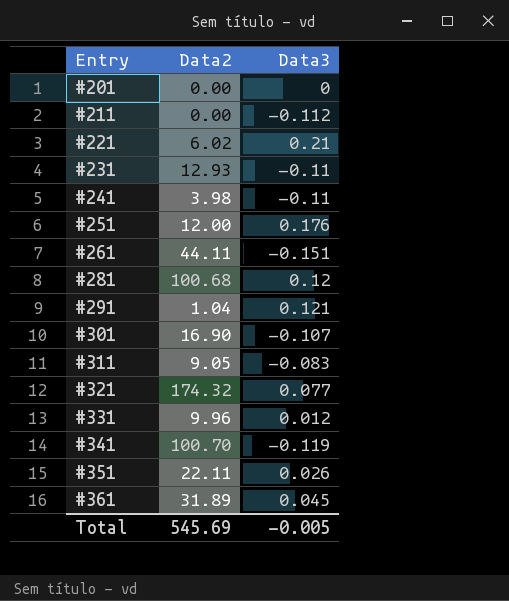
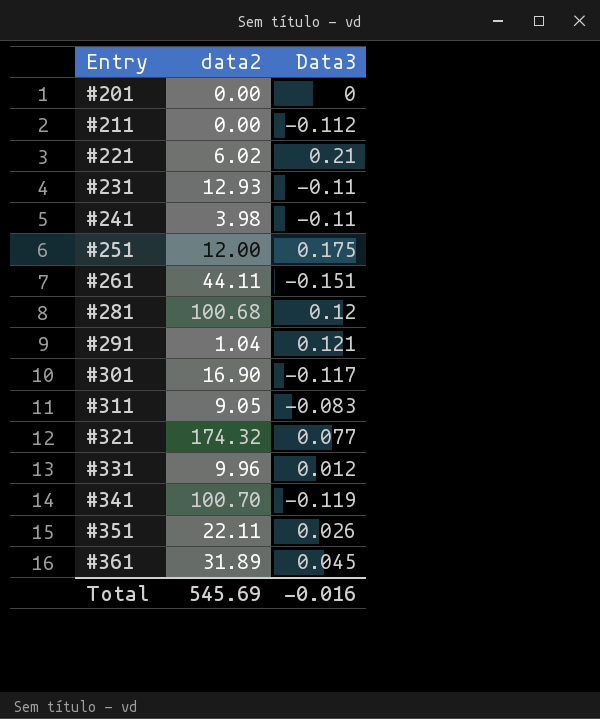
column name: Data2 -> data2
#251 | Data3: 0.176 -> 0.175
#301 | Data3: -0.107 -> -0.117
Total | Data3: -0.005 -> -0.016

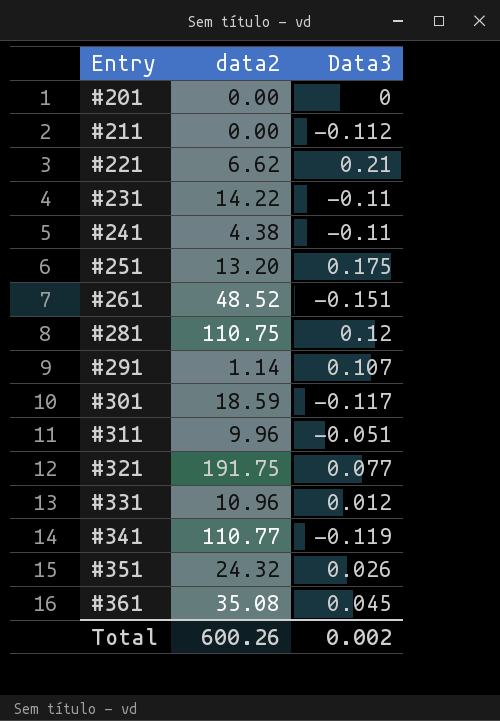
#221 | data2: 6.02 -> 6.62
#231 | data2: 12.93 -> 14.22
#241 | data2: 3.98 -> 4.38
#251 | data2: 12.00 -> 13.20
#261 | data2: 44.11 -> 48.52
#281 | data2: 100.68 -> 110.75
#291 | data2: 1.04 -> 1.14
#291 | Data3: 0.121 -> 0.107
#301 | data2: 16.90 -> 18.59
#311 | data2: 9.05 -> 9.96
#311 | Data3: -0.083 -> -0.051
#321 | data2: 174.32 -> 191.75
#331 | data2: 9.96 -> 10.96
#341 | data2: 100.70 -> 110.77
#351 | data2: 22.11 -> 24.32
#361 | data2: 31.89 -> 35.08
Total | data2: 545.69 -> 600.26
Total | Data3: -0.016 -> 0.002

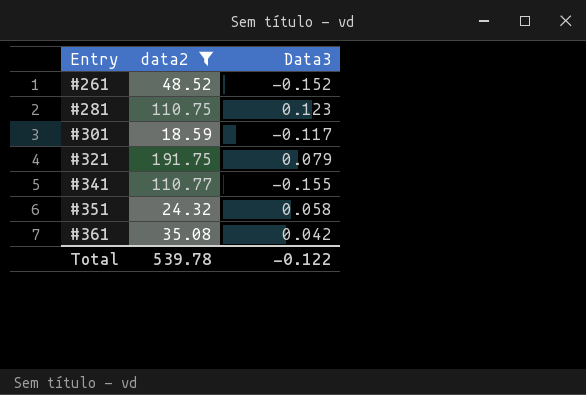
filter: none -> data2 >= 18.59
#261 | Data3: -0.151 -> -0.152
#281 | Data3: 0.12 -> 0.123
#321 | Data3: 0.077 -> 0.079
#341 | Data3: -0.119 -> -0.155
#351 | Data3: 0.026 -> 0.058
#361 | Data3: 0.045 -> 0.042
Total | data2: 600.26 -> 539.78
Total | Data3: 0.002 -> -0.122

